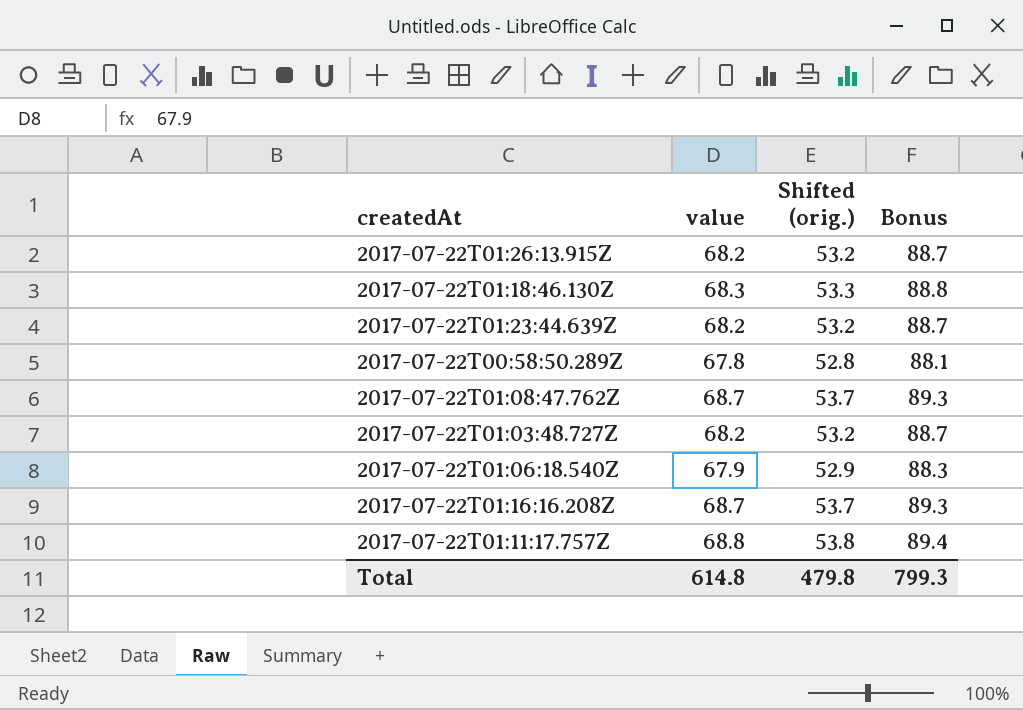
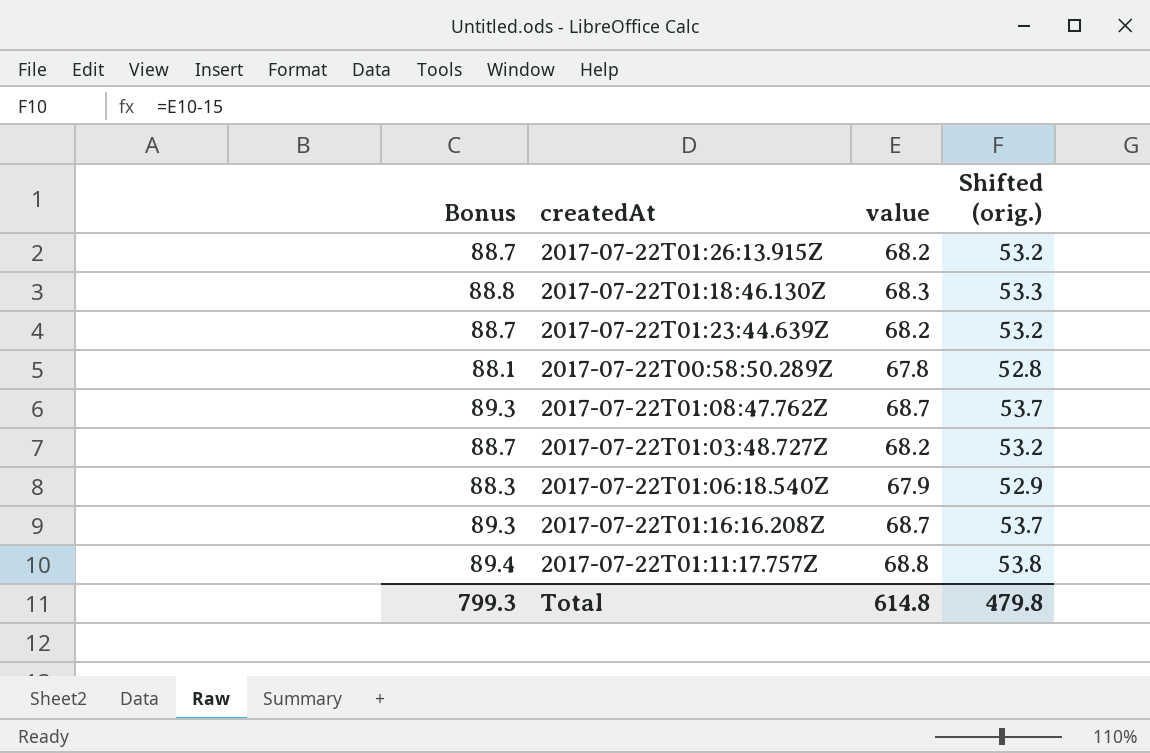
column Bonus | position: 4 -> 1

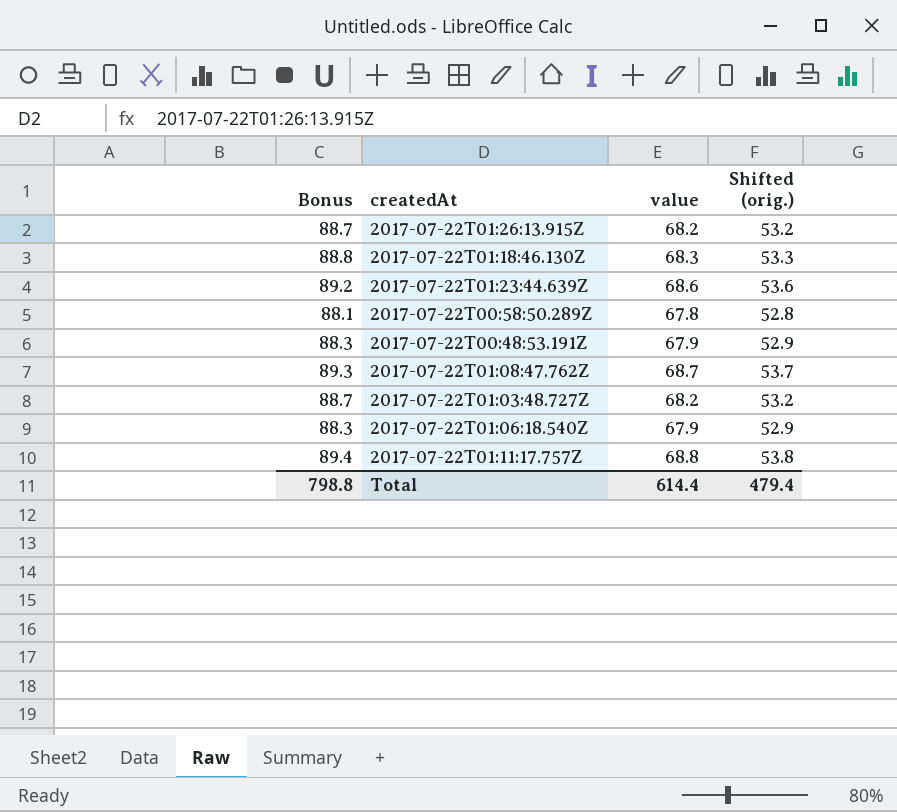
row 2017-07-22T01:16:16.208Z: 89.3 | 68.7 | 53.7 -> none
2017-07-22T01:23:44.639Z | Bonus: 88.7 -> 89.2
2017-07-22T01:23:44.639Z | value: 68.2 -> 68.6
2017-07-22T01:23:44.639Z | Shifted (orig.): 53.2 -> 53.6
row 2017-07-22T00:48:53.191Z: none -> 88.3 | 67.9 | 52.9
Total | Bonus: 799.3 -> 798.8
Total | value: 614.8 -> 614.4
Total | Shifted (orig.): 479.8 -> 479.4

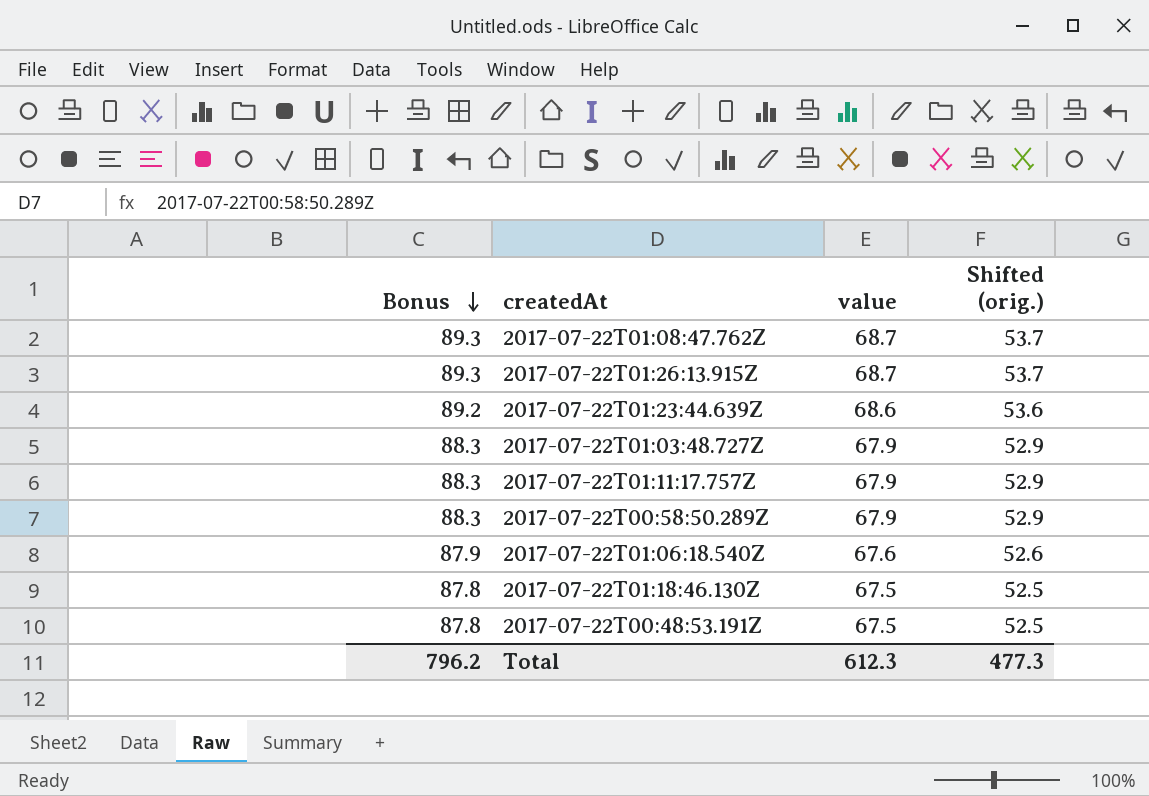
row order: none -> Bonus descending
2017-07-22T01:26:13.915Z | Bonus: 88.7 -> 89.3
2017-07-22T01:26:13.915Z | value: 68.2 -> 68.7
2017-07-22T01:26:13.915Z | Shifted (orig.): 53.2 -> 53.7
2017-07-22T01:03:48.727Z | Bonus: 88.7 -> 88.3
2017-07-22T01:03:48.727Z | value: 68.2 -> 67.9
2017-07-22T01:03:48.727Z | Shifted (orig.): 53.2 -> 52.9
2017-07-22T01:11:17.757Z | Bonus: 89.4 -> 88.3
2017-07-22T01:11:17.757Z | value: 68.8 -> 67.9
2017-07-22T01:11:17.757Z | Shifted (orig.): 53.8 -> 52.9
2017-07-22T00:58:50.289Z | Bonus: 88.1 -> 88.3
2017-07-22T00:58:50.289Z | value: 67.8 -> 67.9
2017-07-22T00:58:50.289Z | Shifted (orig.): 52.8 -> 52.9
2017-07-22T01:06:18.540Z | Bonus: 88.3 -> 87.9
2017-07-22T01:06:18.540Z | value: 67.9 -> 67.6
2017-07-22T01:06:18.540Z | Shifted (orig.): 52.9 -> 52.6
2017-07-22T01:18:46.130Z | Bonus: 88.8 -> 87.8
2017-07-22T01:18:46.130Z | value: 68.3 -> 67.5
2017-07-22T01:18:46.130Z | Shifted (orig.): 53.3 -> 52.5
2017-07-22T00:48:53.191Z | Bonus: 88.3 -> 87.8
2017-07-22T00:48:53.191Z | value: 67.9 -> 67.5
2017-07-22T00:48:53.191Z | Shifted (orig.): 52.9 -> 52.5
Total | Bonus: 798.8 -> 796.2
Total | value: 614.4 -> 612.3
Total | Shifted (orig.): 479.4 -> 477.3

